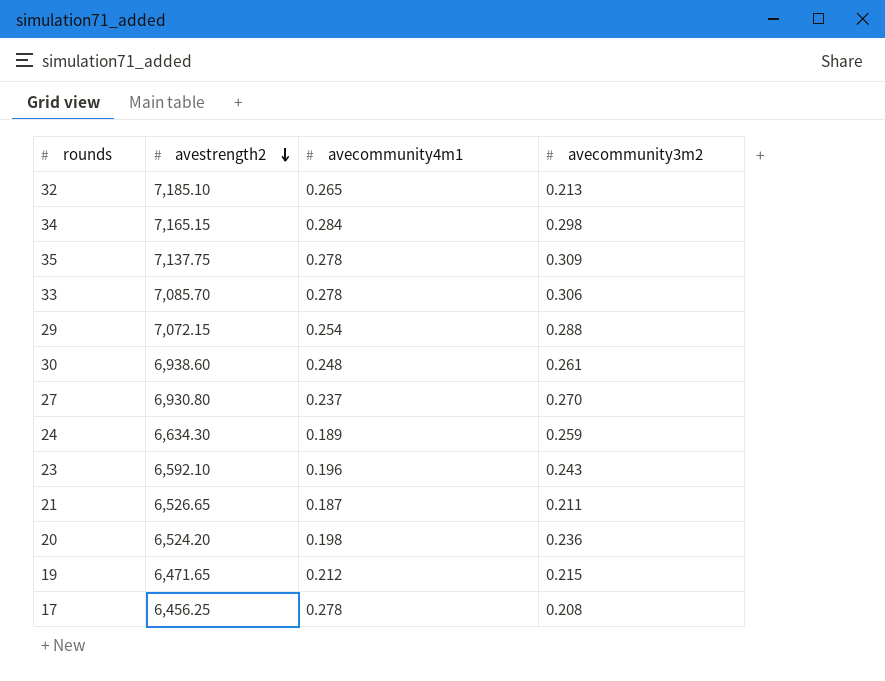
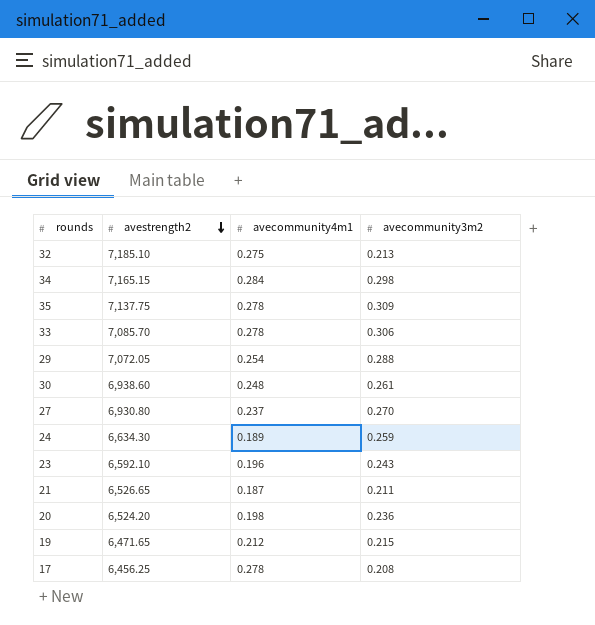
32 | avecommunity4m1: 0.265 -> 0.275
29 | avestrength2: 7,072.15 -> 7,072.05

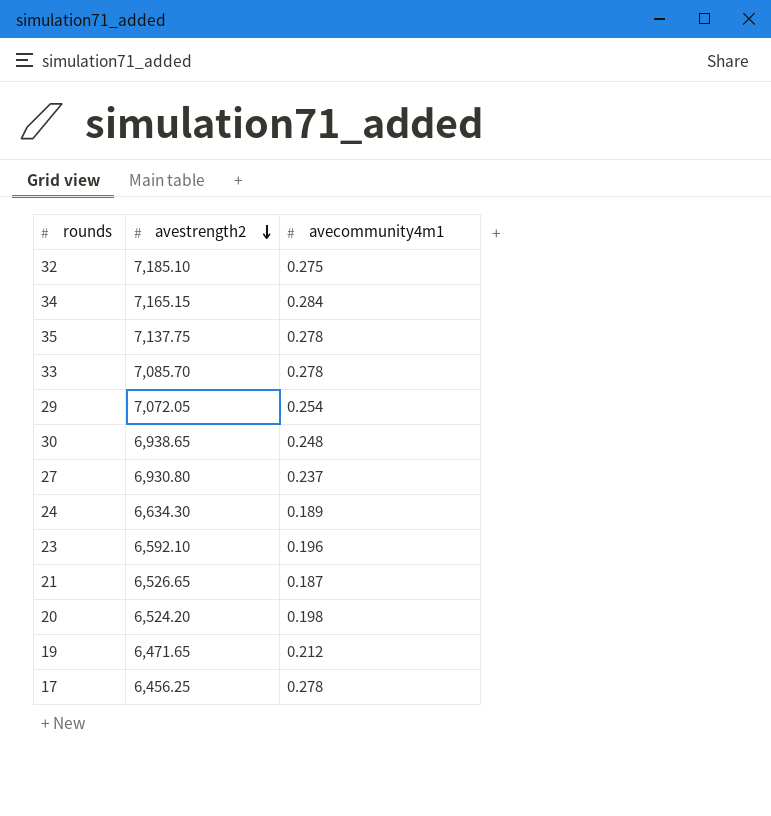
column avecommunity3m2 | position: 4 -> none
30 | avestrength2: 6,938.60 -> 6,938.65

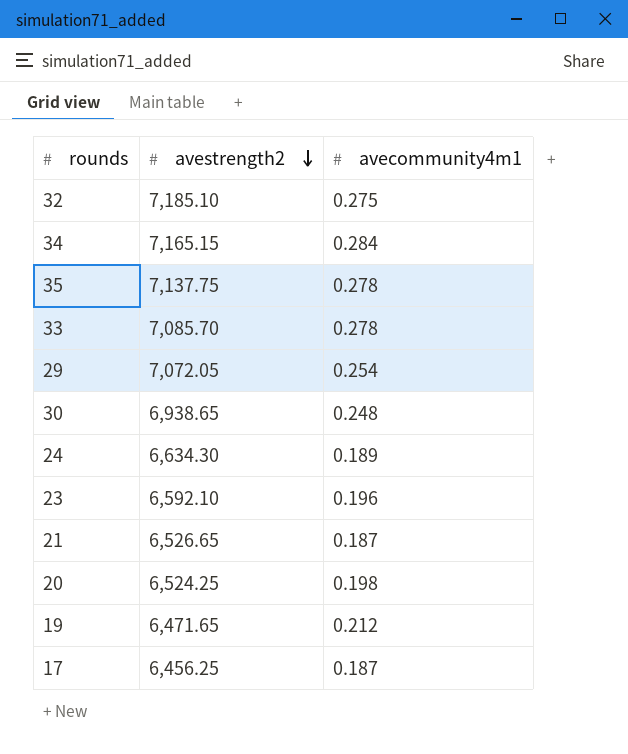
row 27: 6,930.80 | 0.237 -> none
20 | avestrength2: 6,524.20 -> 6,524.25
17 | avecommunity4m1: 0.278 -> 0.187

